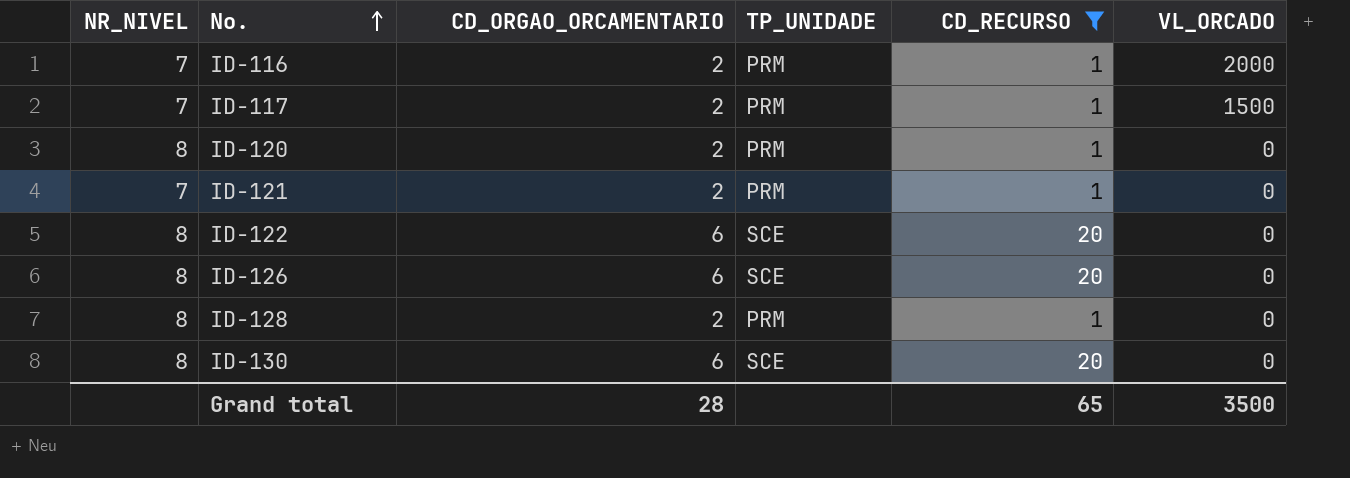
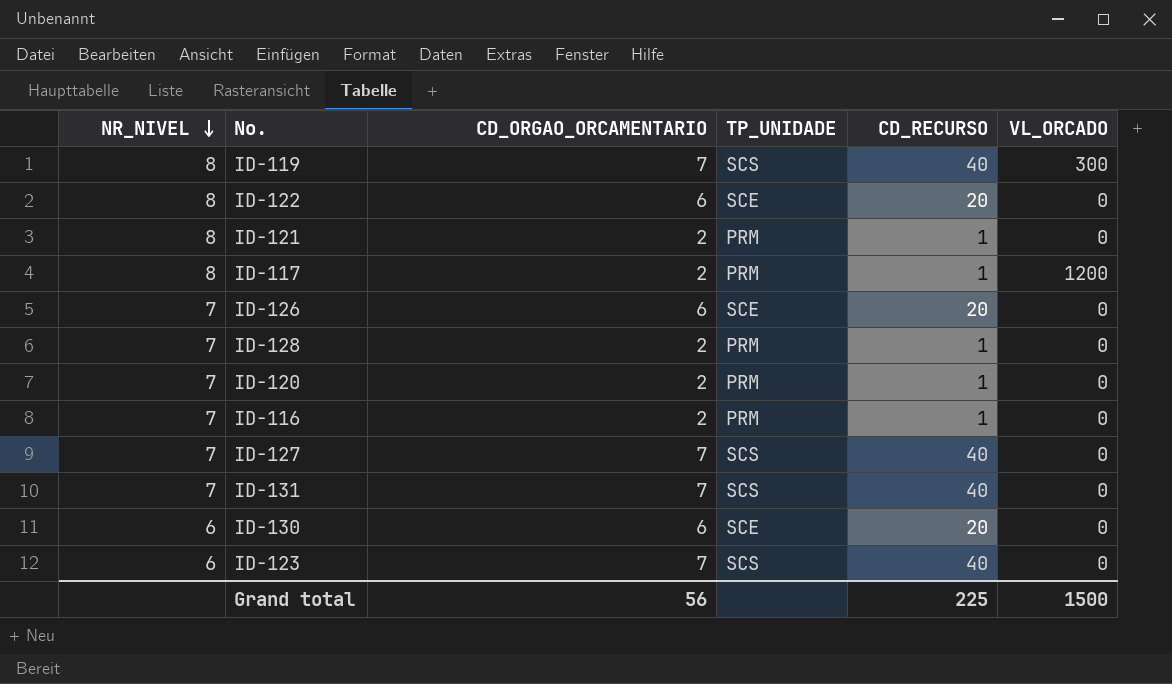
filter: CD_RECURSO != 40 -> none
row order: No. ascending -> NR_NIVEL descending
ID-121 | NR_NIVEL: 7 -> 8
ID-117 | NR_NIVEL: 7 -> 8
ID-117 | VL_ORCADO: 1500 -> 1200
ID-126 | NR_NIVEL: 8 -> 7
ID-128 | NR_NIVEL: 8 -> 7
ID-120 | NR_NIVEL: 8 -> 7
ID-116 | VL_ORCADO: 2000 -> 0
ID-130 | NR_NIVEL: 8 -> 6
Grand total | CD_ORGAO_ORCAMENTARIO: 28 -> 56
Grand total | CD_RECURSO: 65 -> 225
Grand total | VL_ORCADO: 3500 -> 1500

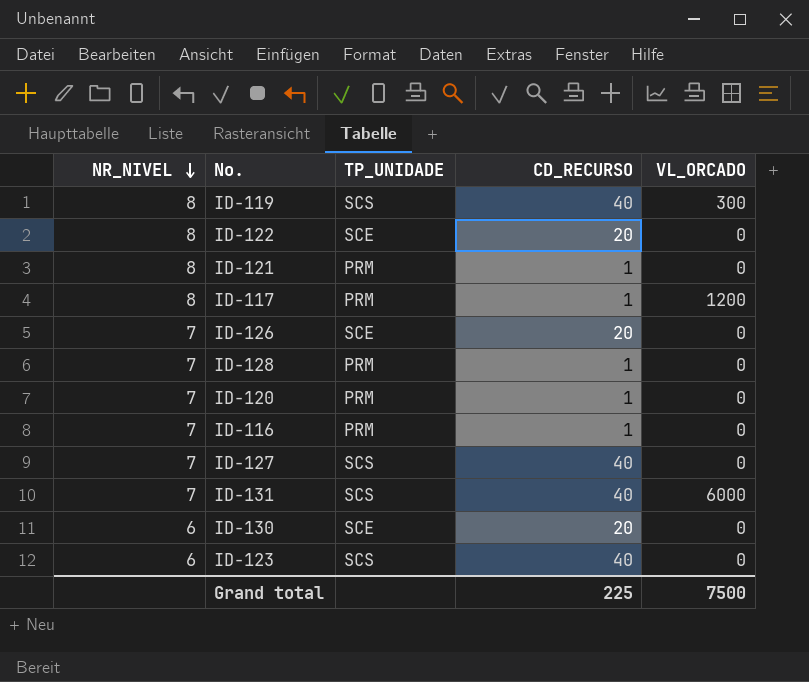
column CD_ORGAO_ORCAMENTARIO | position: 3 -> none
ID-131 | VL_ORCADO: 0 -> 6000
Grand total | VL_ORCADO: 1500 -> 7500

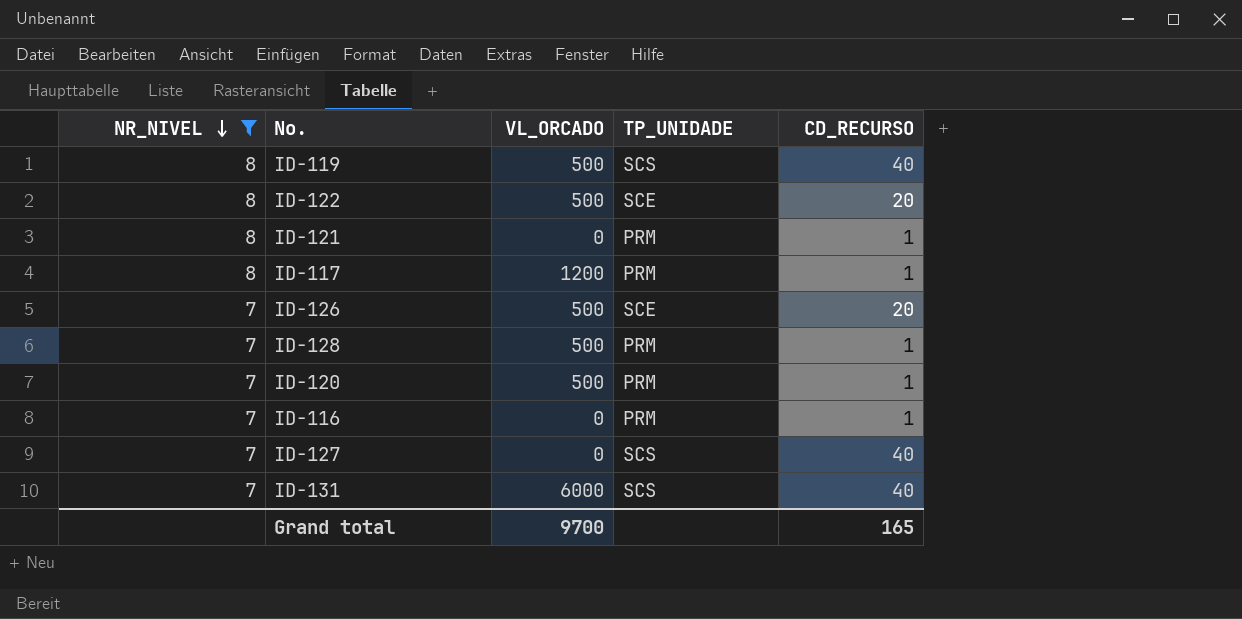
filter: none -> NR_NIVEL != 6
column VL_ORCADO | position: 5 -> 3
ID-119 | VL_ORCADO: 300 -> 500
ID-122 | VL_ORCADO: 0 -> 500
ID-126 | VL_ORCADO: 0 -> 500
ID-128 | VL_ORCADO: 0 -> 500
ID-120 | VL_ORCADO: 0 -> 500
Grand total | VL_ORCADO: 7500 -> 9700
Grand total | CD_RECURSO: 225 -> 165

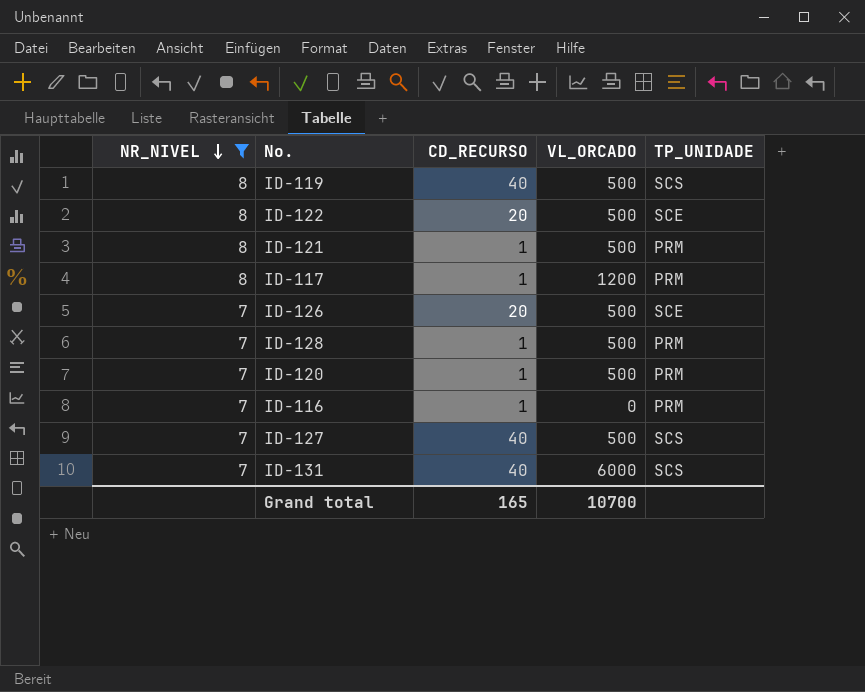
column CD_RECURSO | position: 5 -> 3
ID-121 | VL_ORCADO: 0 -> 500
ID-127 | VL_ORCADO: 0 -> 500
Grand total | VL_ORCADO: 9700 -> 10700

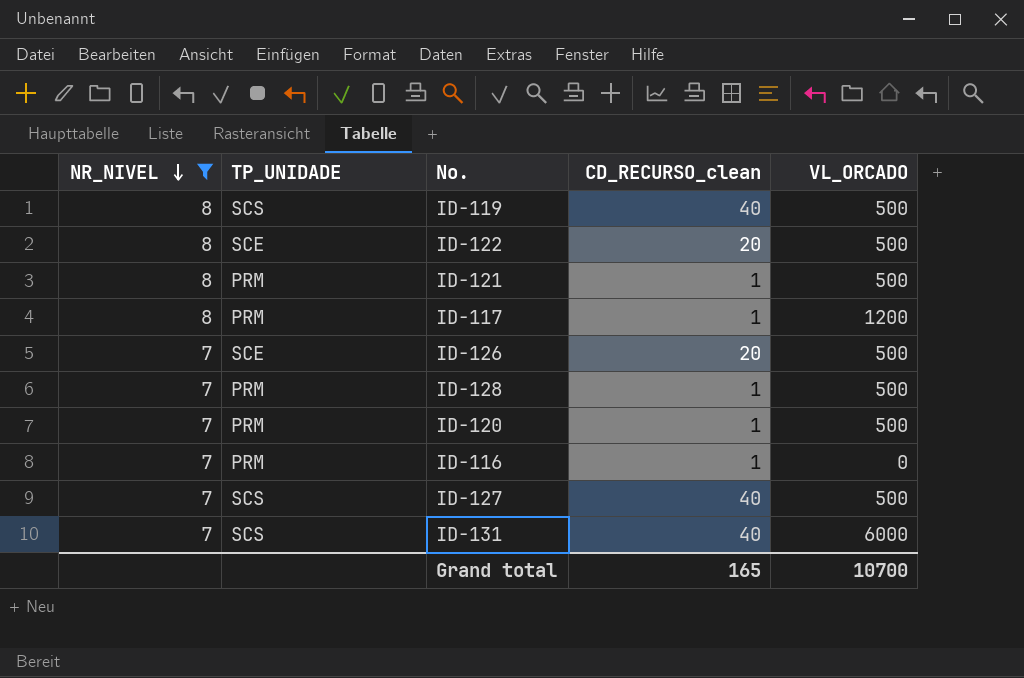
column TP_UNIDADE | position: 5 -> 2
column name: CD_RECURSO -> CD_RECURSO_clean

